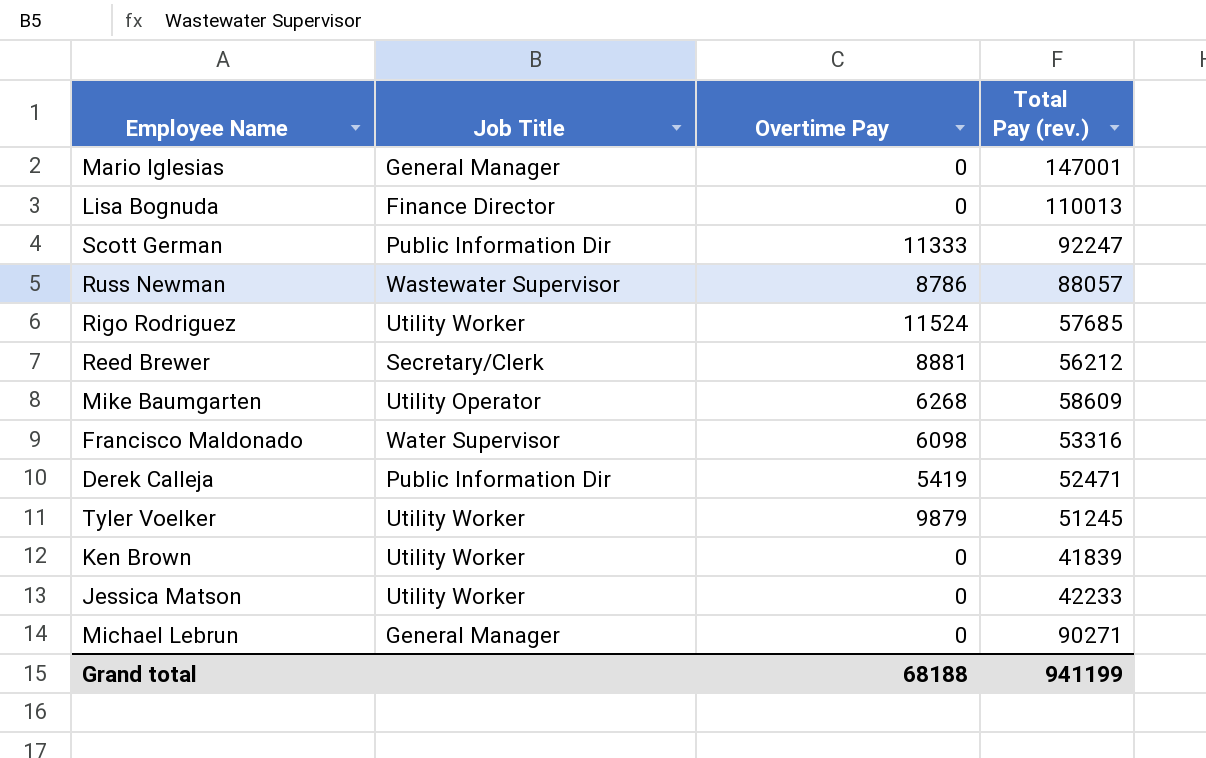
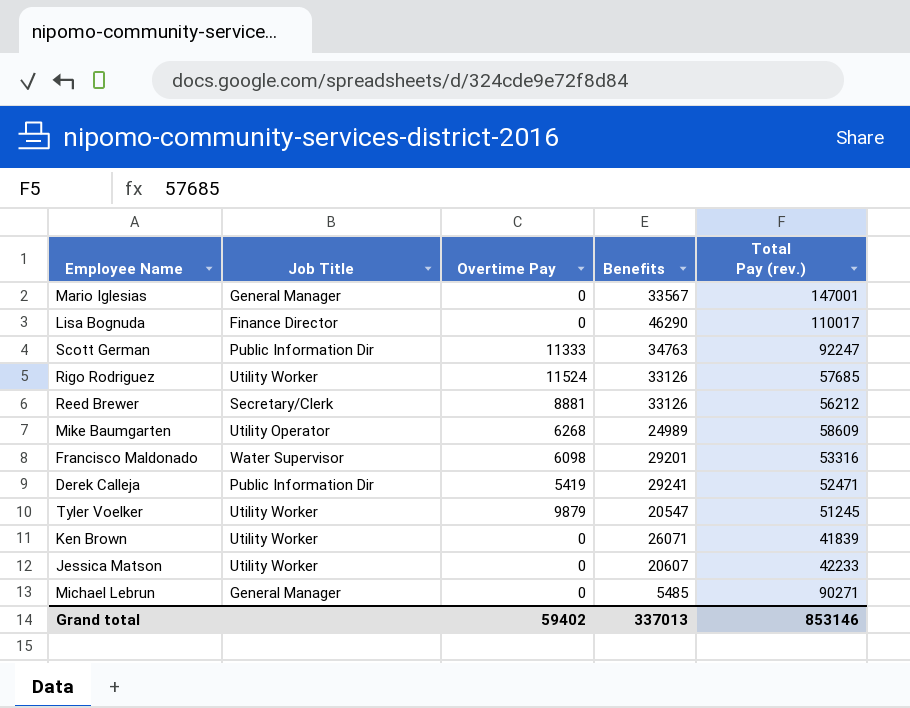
column Benefits | position: none -> 4
row Russ Newman: Wastewater Supervisor | 8786 | 88057 -> none
Lisa Bognuda | Total Pay (rev.): 110013 -> 110017
Grand total | Overtime Pay: 68188 -> 59402
Grand total | Total Pay (rev.): 941199 -> 853146

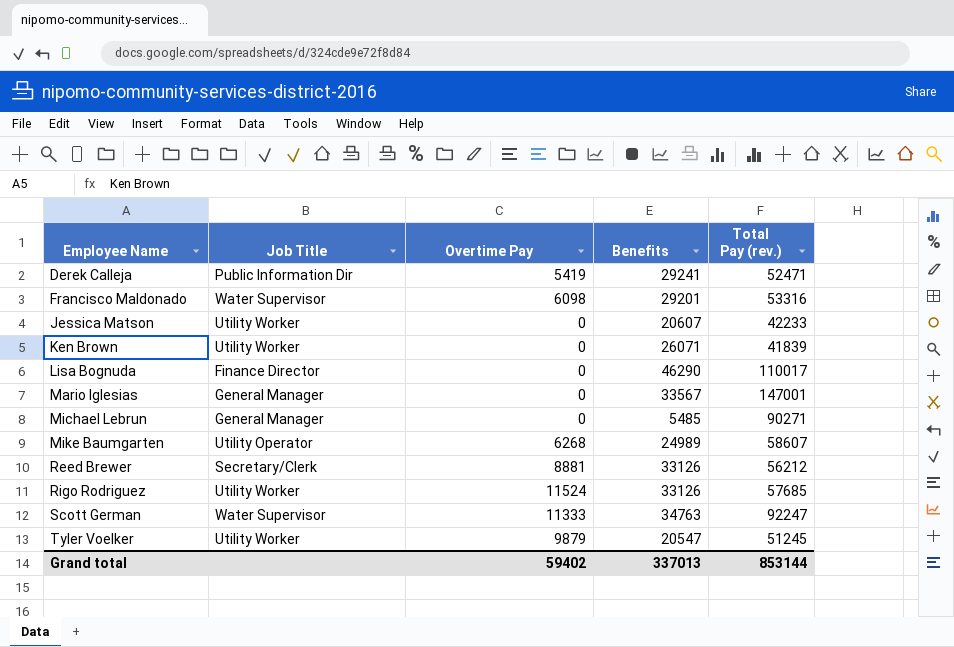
row order: none -> Employee Name ascending
Mike Baumgarten | Total Pay (rev.): 58609 -> 58607
Scott German | Job Title: Public Information Dir -> Water Supervisor
Grand total | Total Pay (rev.): 853146 -> 853144

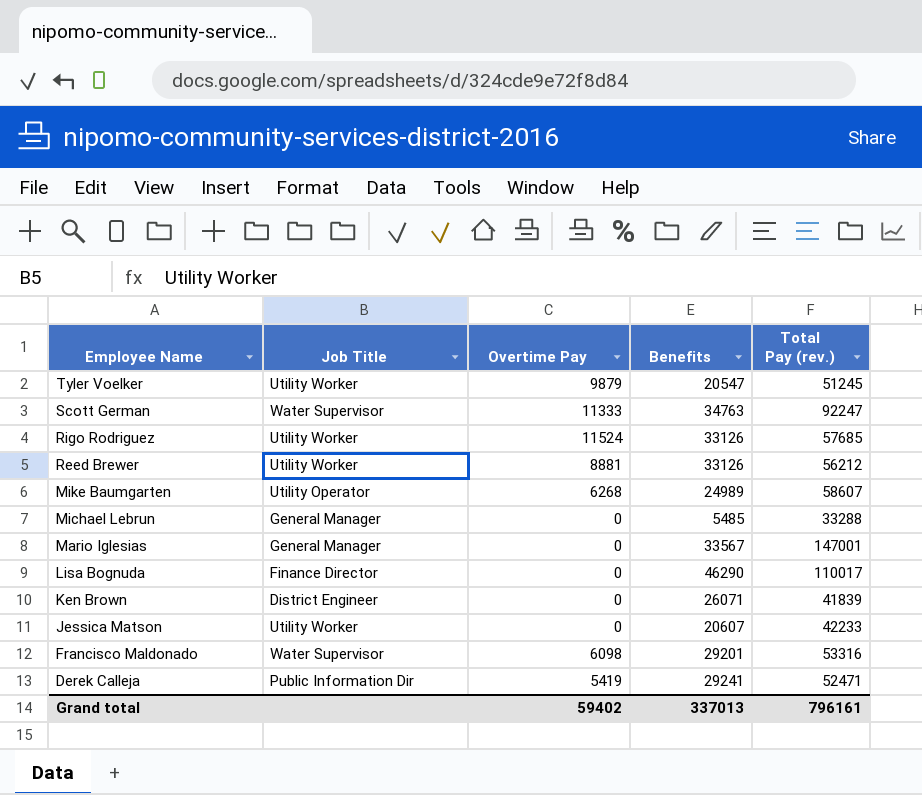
row order: Employee Name ascending -> Employee Name descending
Reed Brewer | Job Title: Secretary/Clerk -> Utility Worker
Michael Lebrun | Total Pay (rev.): 90271 -> 33288
Ken Brown | Job Title: Utility Worker -> District Engineer
Grand total | Total Pay (rev.): 853144 -> 796161

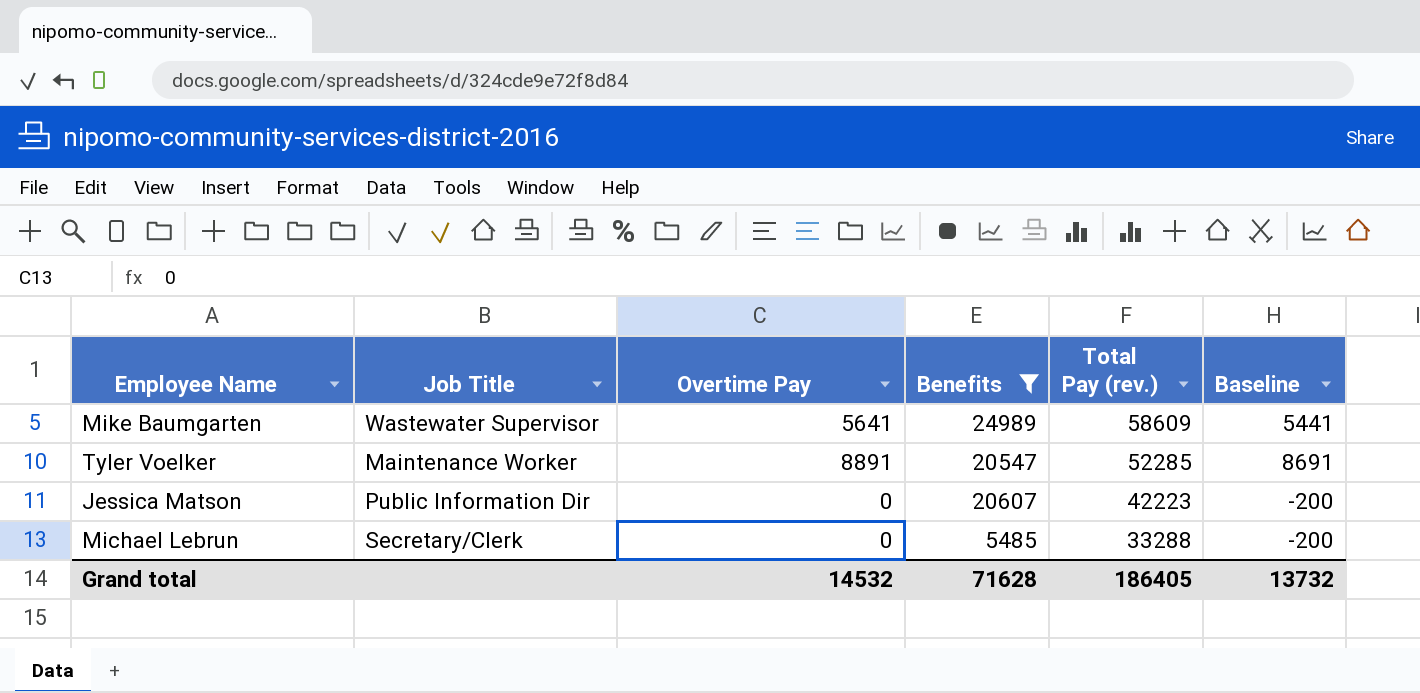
filter: none -> Benefits <= 24989
row order: Employee Name descending -> Total Pay (rev.) descending
column Baseline | formula: none -> [Overtime Pay] - 200
Mike Baumgarten | Job Title: Utility Operator -> Wastewater Supervisor
Mike Baumgarten | Overtime Pay: 6268 -> 5641
Mike Baumgarten | Total Pay (rev.): 58607 -> 58609
Tyler Voelker | Job Title: Utility Worker -> Maintenance Worker
Tyler Voelker | Overtime Pay: 9879 -> 8891
Tyler Voelker | Total Pay (rev.): 51245 -> 52285
Jessica Matson | Job Title: Utility Worker -> Public Information Dir
Jessica Matson | Total Pay (rev.): 42233 -> 42223
Michael Lebrun | Job Title: General Manager -> Secretary/Clerk
Grand total | Overtime Pay: 59402 -> 14532
Grand total | Benefits: 337013 -> 71628
Grand total | Total Pay (rev.): 796161 -> 186405

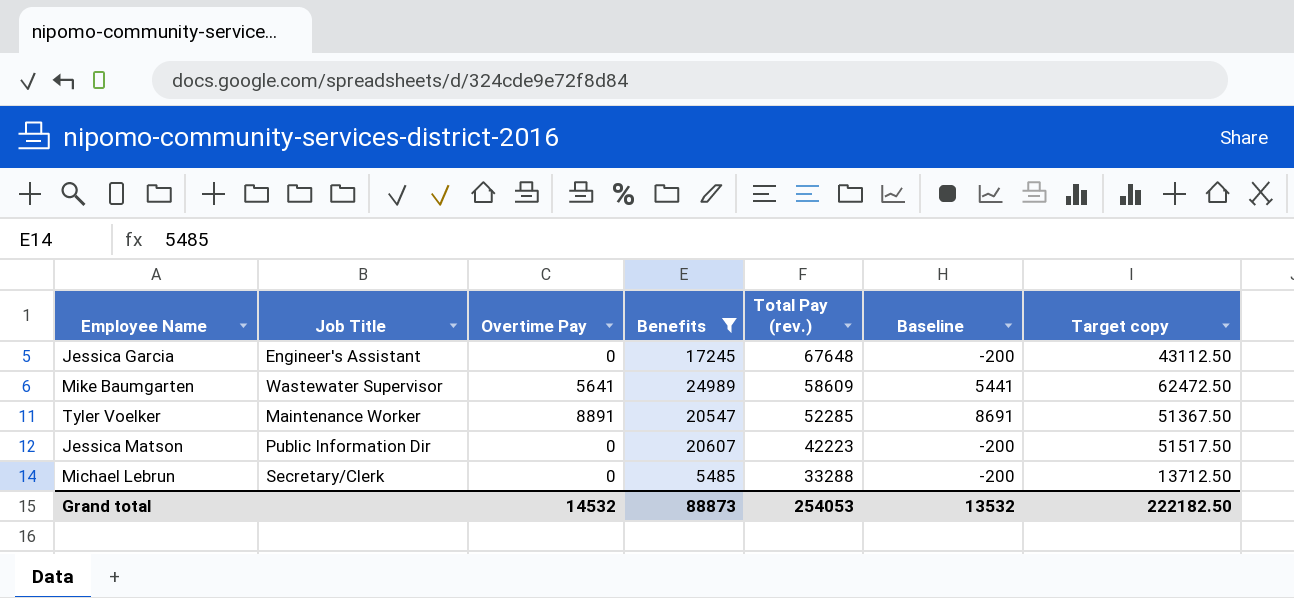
column Target copy | formula: none -> [Benefits] * 2.5
row Jessica Garcia: none -> Engineer's Assistant | 0 | 17245 | 67648 | -200 | 43112.50
Grand total | Benefits: 71628 -> 88873
Grand total | Total Pay (rev.): 186405 -> 254053
Grand total | Baseline: 13732 -> 13532

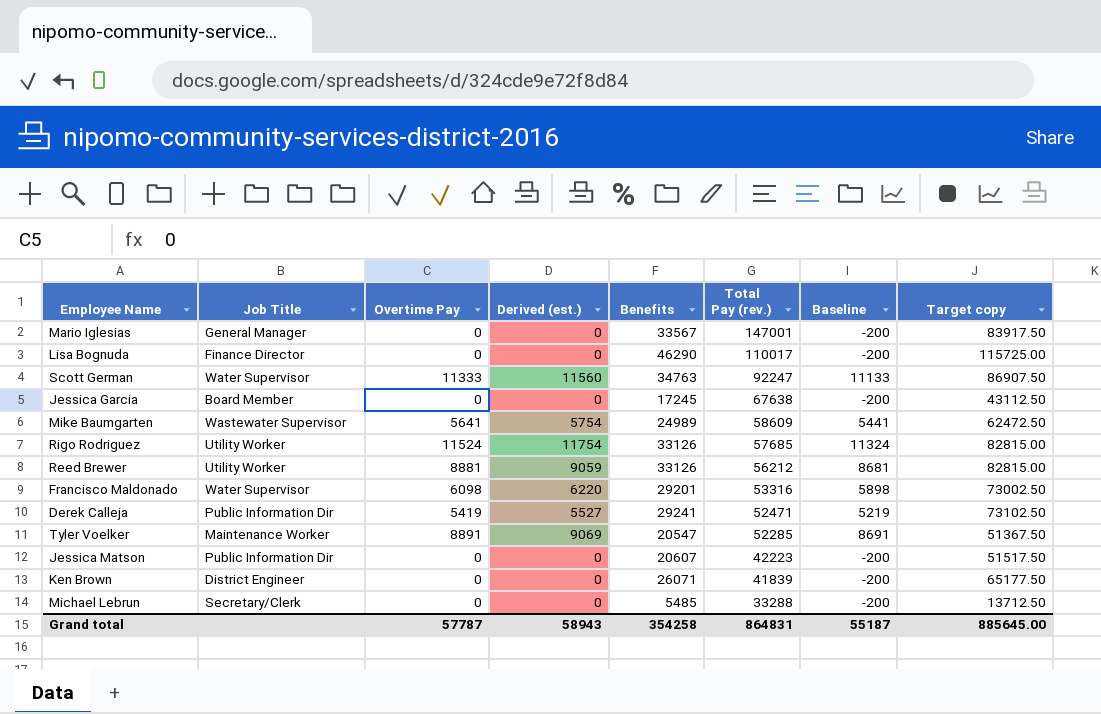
filter: Benefits <= 24989 -> none
column Derived (est.) | formula: none -> [Overtime Pay] * 1.02
Jessica Garcia | Job Title: Engineer's Assistant -> Board Member
Jessica Garcia | Total Pay (rev.): 67648 -> 67638
Grand total | Overtime Pay: 14532 -> 57787
Grand total | Benefits: 88873 -> 354258
Grand total | Total Pay (rev.): 254053 -> 864831
Grand total | Baseline: 13532 -> 55187
Grand total | Target copy: 222182.50 -> 885645.00

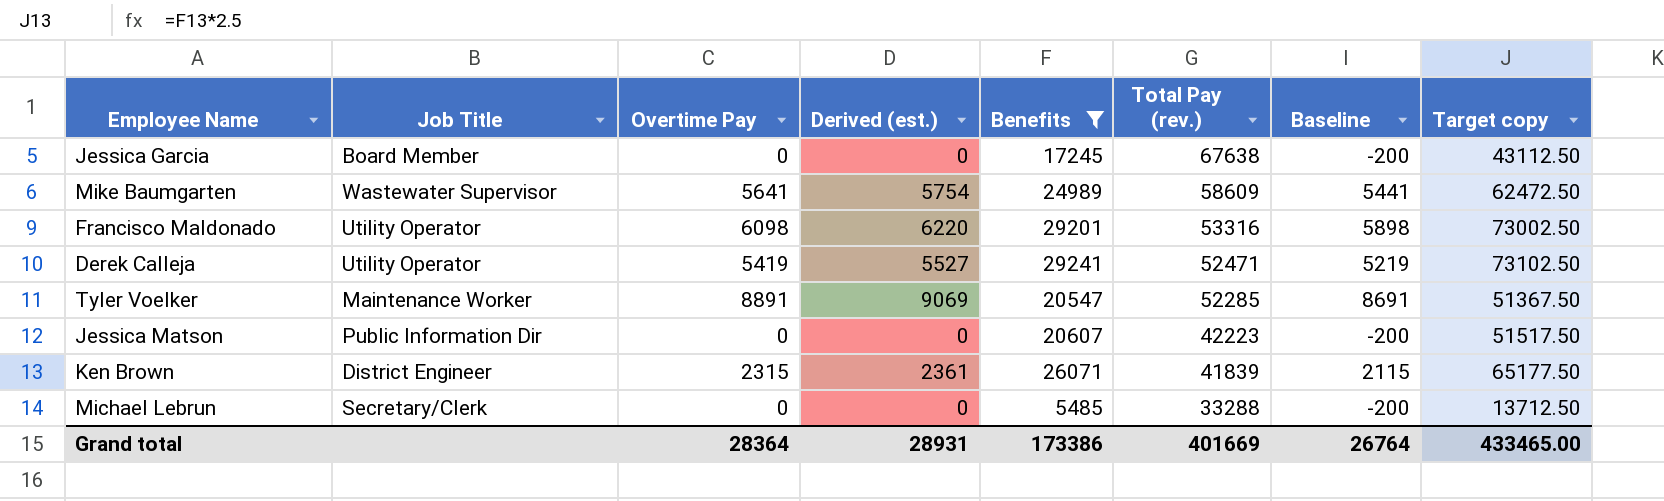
filter: none -> Benefits <= 29241
Francisco Maldonado | Job Title: Water Supervisor -> Utility Operator
Derek Calleja | Job Title: Public Information Dir -> Utility Operator
Ken Brown | Overtime Pay: 0 -> 2315
Ken Brown | Derived (est.): 0 -> 2361
Ken Brown | Baseline: -200 -> 2115
Grand total | Overtime Pay: 57787 -> 28364
Grand total | Derived (est.): 58943 -> 28931
Grand total | Benefits: 354258 -> 173386
Grand total | Total Pay (rev.): 864831 -> 401669
Grand total | Baseline: 55187 -> 26764
Grand total | Target copy: 885645.00 -> 433465.00

